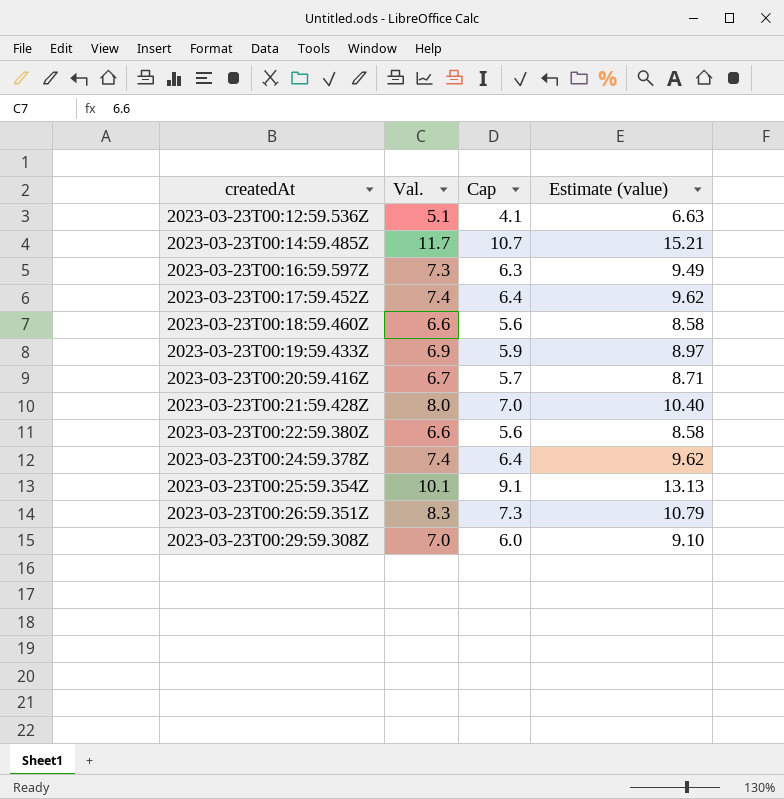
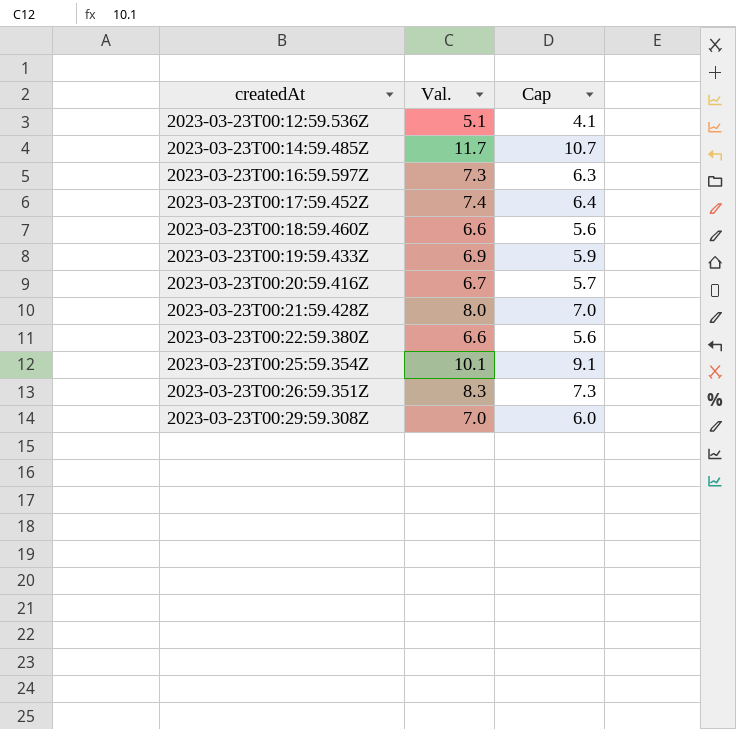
column Estimate (value) | formula: [Val.] * 1.3 -> none
row 2023-03-23T00:24:59.378Z: 7.4 | 6.4 | 9.62 -> none

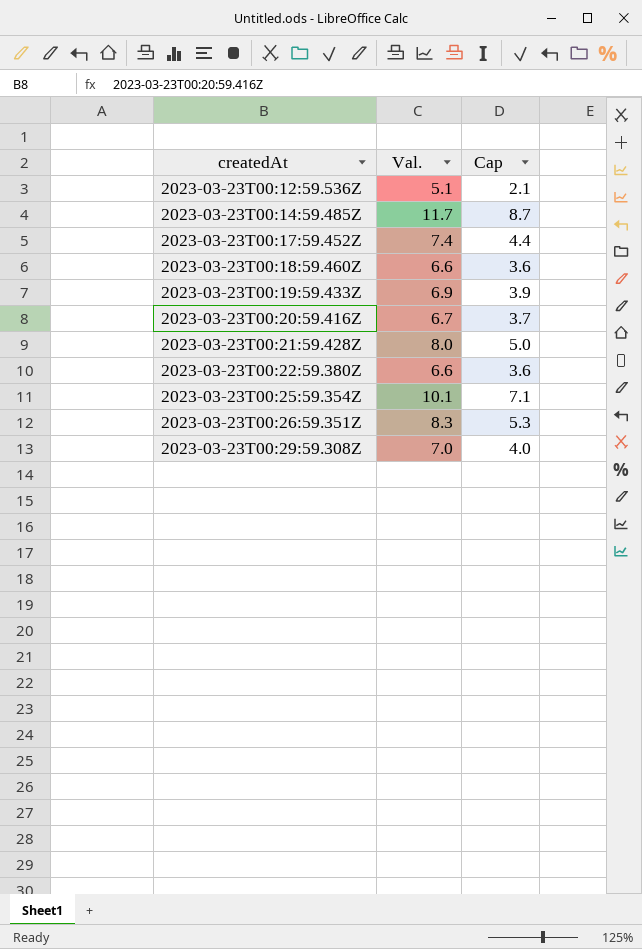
column Cap | formula: [Val.] - 1 -> [Val.] - 3
row 2023-03-23T00:16:59.597Z: 7.3 | 6.3 -> none

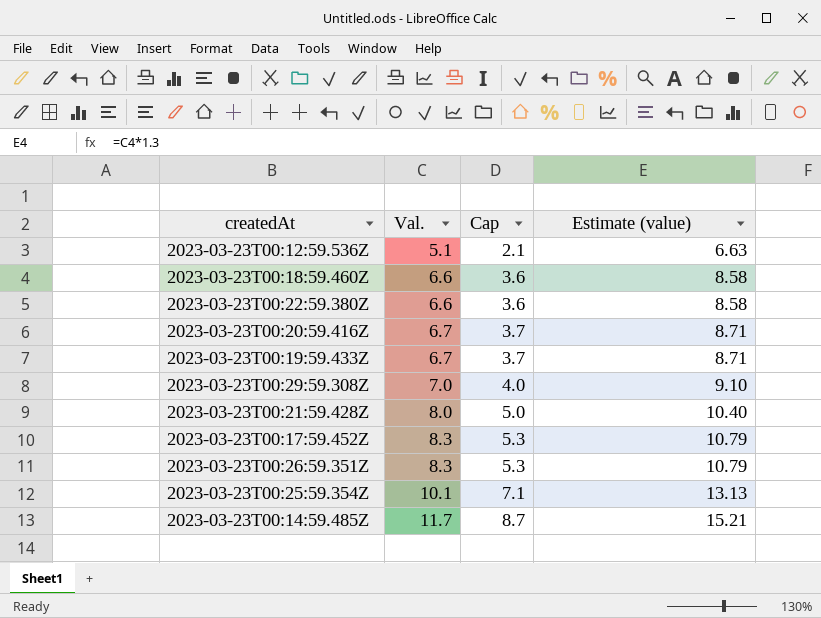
row order: createdAt ascending -> Val. ascending
column Estimate (value) | formula: none -> [Val.] * 1.3
2023-03-23T00:19:59.433Z | Val.: 6.9 -> 6.7
2023-03-23T00:19:59.433Z | Cap: 3.9 -> 3.7
2023-03-23T00:17:59.452Z | Val.: 7.4 -> 8.3
2023-03-23T00:17:59.452Z | Cap: 4.4 -> 5.3

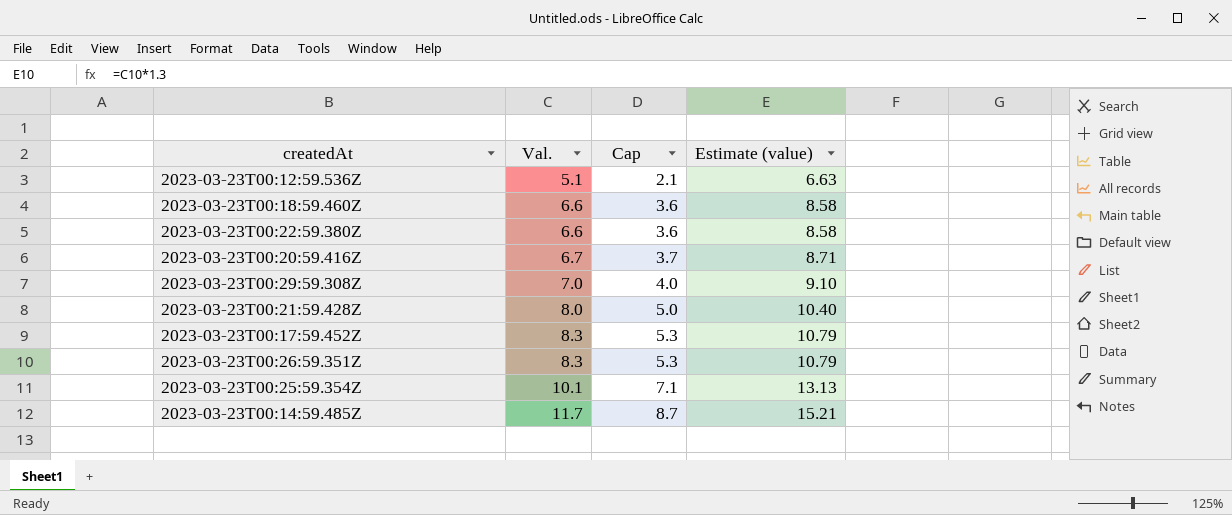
row 2023-03-23T00:19:59.433Z: 6.7 | 3.7 | 8.71 -> none

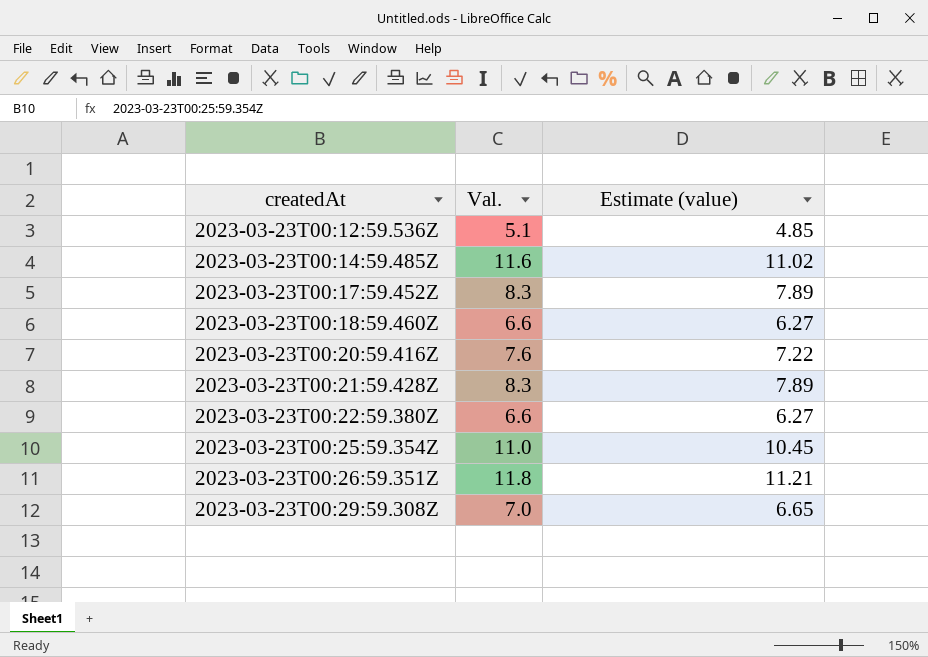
row order: Val. ascending -> createdAt ascending
column Cap | formula: [Val.] - 3 -> none
column Estimate (value) | formula: [Val.] * 1.3 -> [Val.] * 0.95
2023-03-23T00:14:59.485Z | Val.: 11.7 -> 11.6
2023-03-23T00:20:59.416Z | Val.: 6.7 -> 7.6
2023-03-23T00:21:59.428Z | Val.: 8.0 -> 8.3
2023-03-23T00:25:59.354Z | Val.: 10.1 -> 11.0
2023-03-23T00:26:59.351Z | Val.: 8.3 -> 11.8

